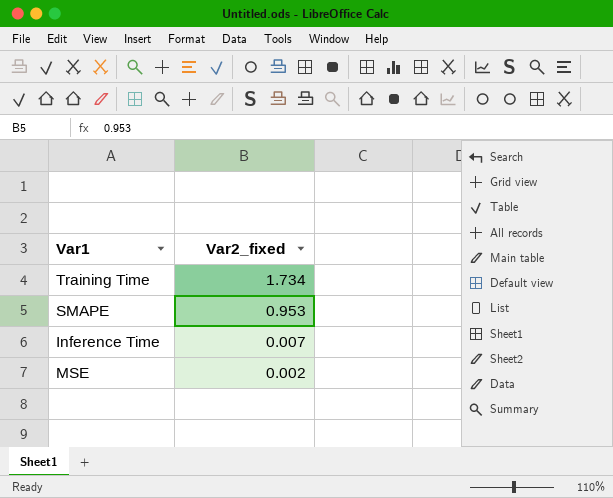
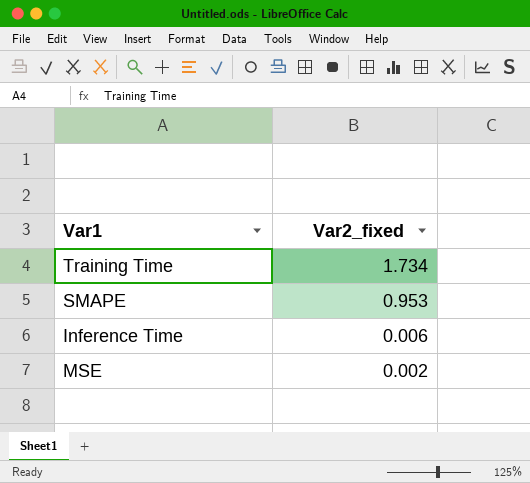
Inference Time | Var2_fixed: 0.007 -> 0.006

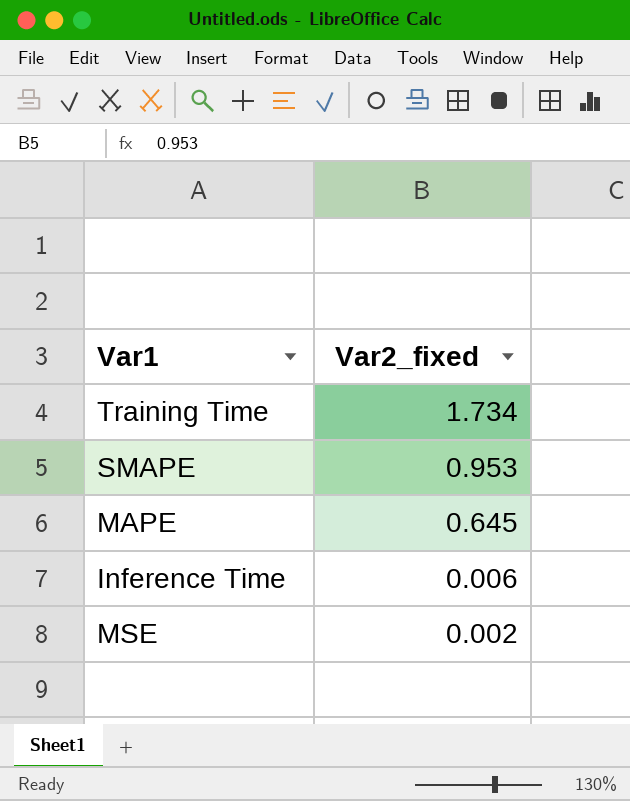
row MAPE: none -> 0.645

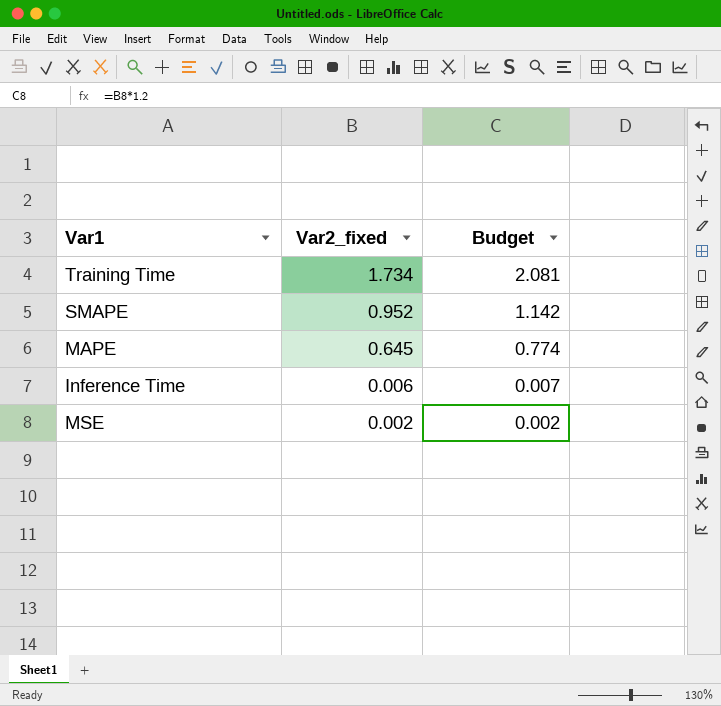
column Budget | formula: none -> [Var2_fixed] * 1.2
SMAPE | Var2_fixed: 0.953 -> 0.952

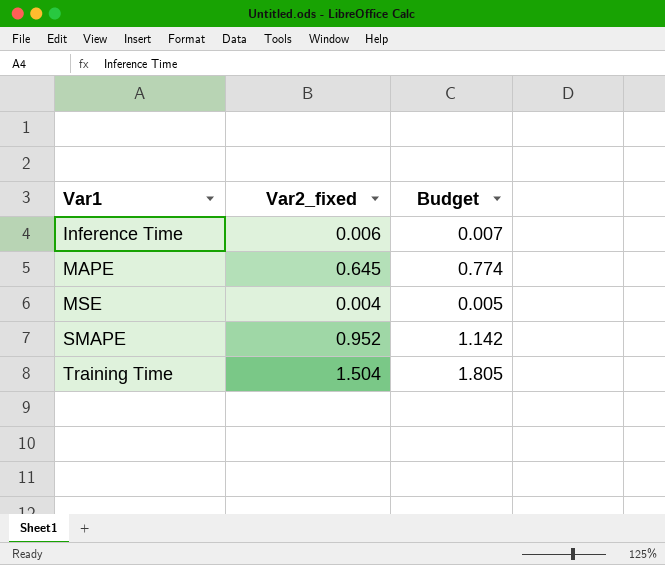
row order: Var2_fixed descending -> Var1 ascending
MSE | Var2_fixed: 0.002 -> 0.004
MSE | Budget: 0.002 -> 0.005
Training Time | Var2_fixed: 1.734 -> 1.504
Training Time | Budget: 2.081 -> 1.805

